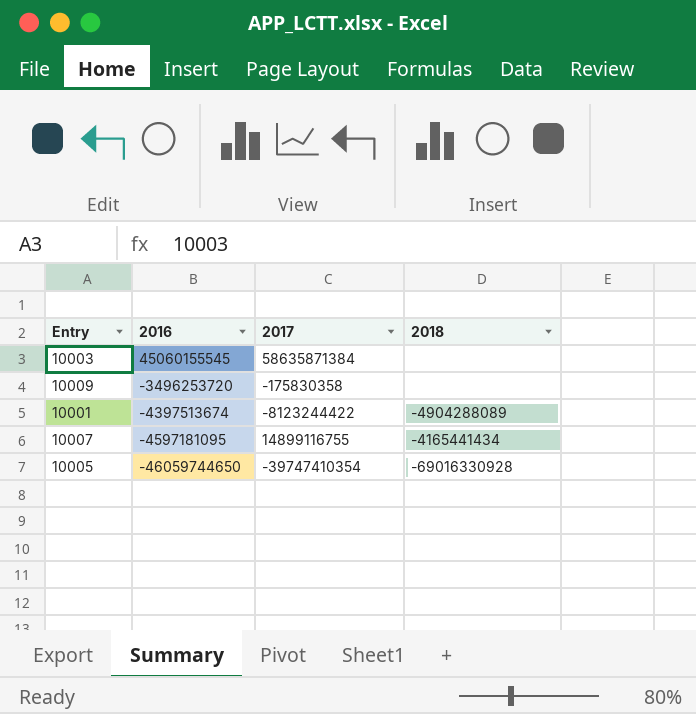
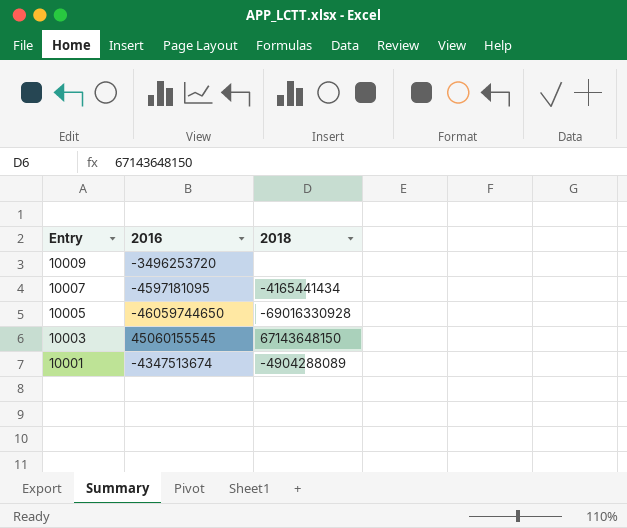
row order: 2016 descending -> Entry descending
column 2017 | position: 3 -> none
10003 | 2018: none -> 67143648150
10001 | 2016: -4397513674 -> -4347513674

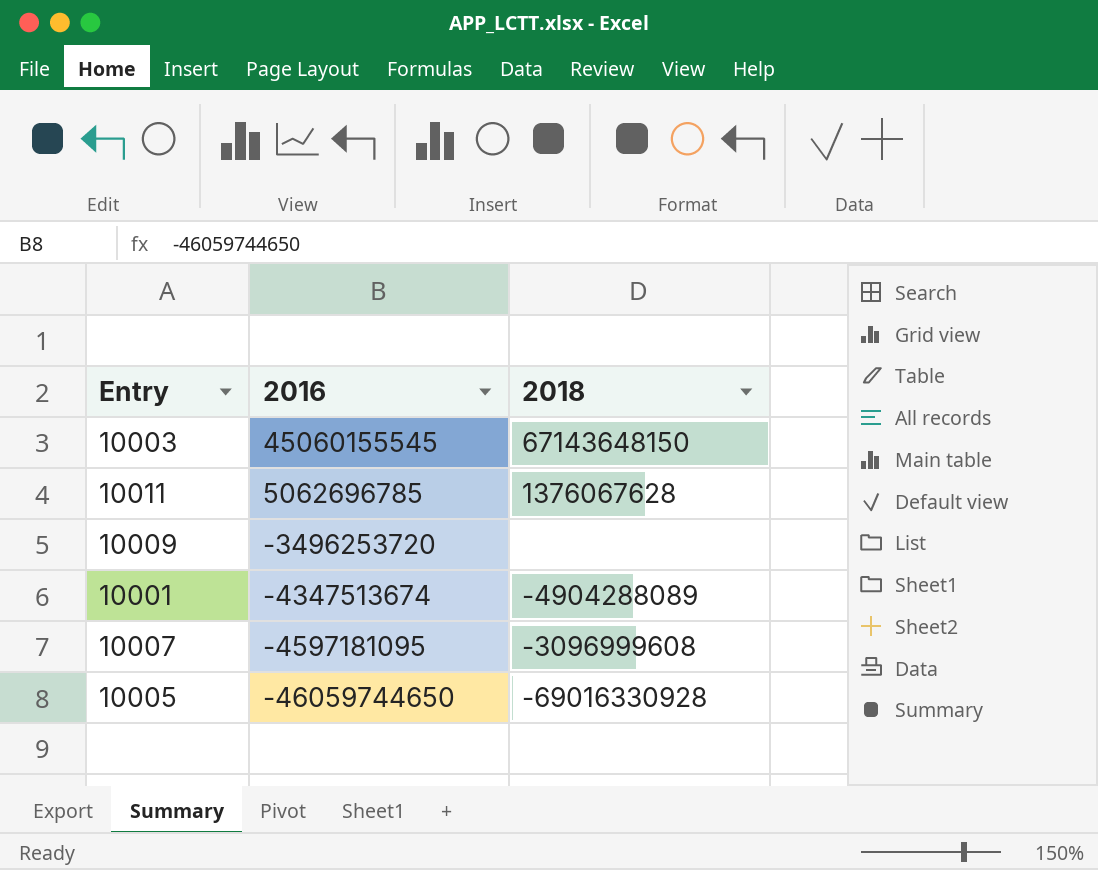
row order: Entry descending -> 2016 descending
row 10011: none -> 5062696785 | 1376067628
10007 | 2018: -4165441434 -> -3096999608

